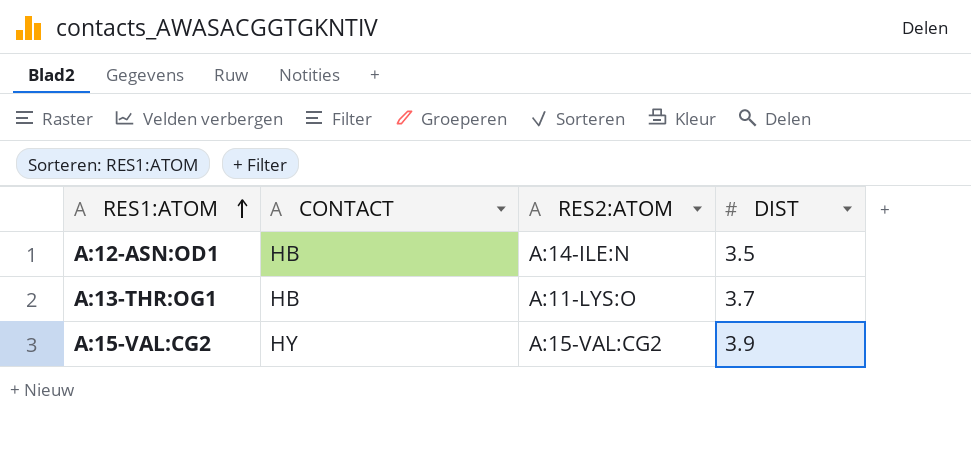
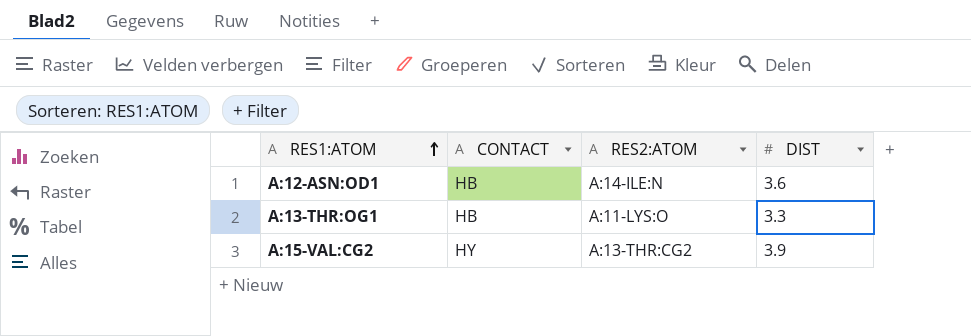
A:12-ASN:OD1 | DIST: 3.5 -> 3.6
A:13-THR:OG1 | DIST: 3.7 -> 3.3
A:15-VAL:CG2 | RES2:ATOM: A:15-VAL:CG2 -> A:13-THR:CG2

